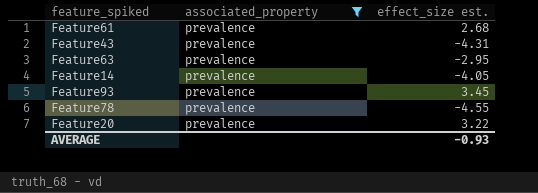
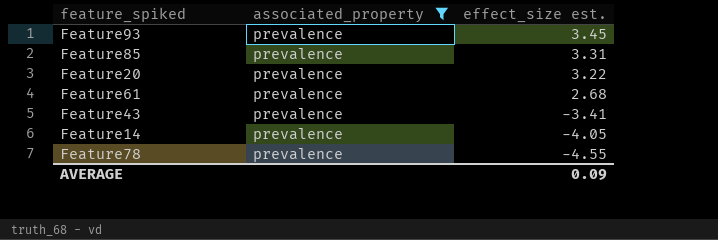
row order: none -> effect_size est. descending
row Feature63: prevalence | -2.95 -> none
row Feature85: none -> prevalence | 3.31
Feature43 | effect_size est.: -4.31 -> -3.41
AVERAGE | effect_size est.: -0.93 -> 0.09

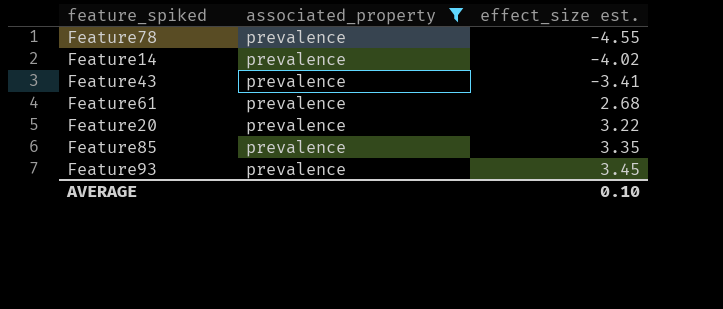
row order: effect_size est. descending -> effect_size est. ascending
Feature14 | effect_size est.: -4.05 -> -4.02
Feature85 | effect_size est.: 3.31 -> 3.35
AVERAGE | effect_size est.: 0.09 -> 0.10

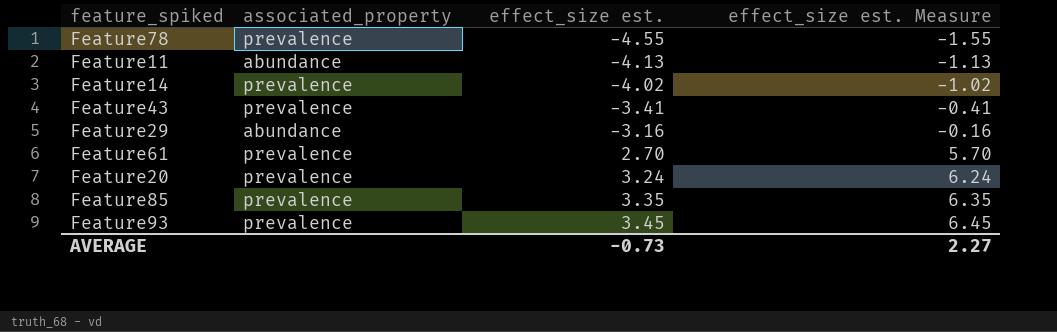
filter: associated_property = prevalence -> none
column effect_size est. Measure | formula: none -> [effect_size est.] + 3
Feature61 | effect_size est.: 2.68 -> 2.70
Feature20 | effect_size est.: 3.22 -> 3.24
AVERAGE | effect_size est.: 0.10 -> -0.73

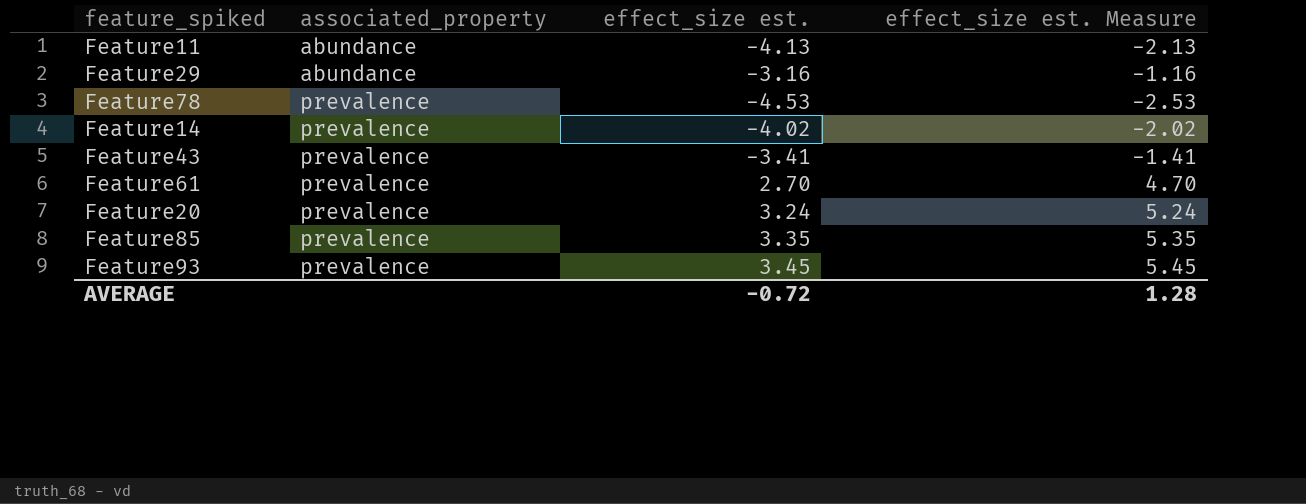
row order: effect_size est. ascending -> associated_property ascending
column effect_size est. Measure | formula: [effect_size est.] + 3 -> [effect_size est.] + 2
Feature78 | effect_size est.: -4.55 -> -4.53
AVERAGE | effect_size est.: -0.73 -> -0.72
AVERAGE | effect_size est. Measure: 2.27 -> 1.28

